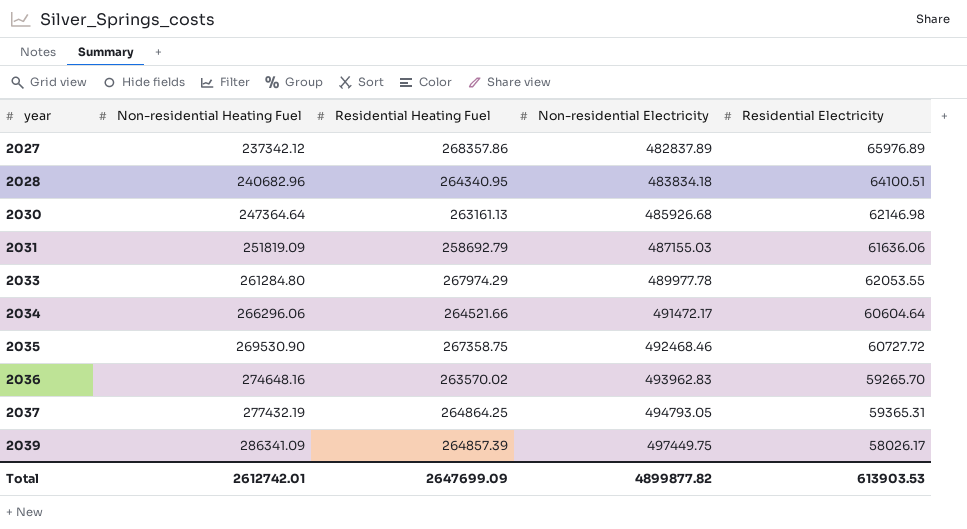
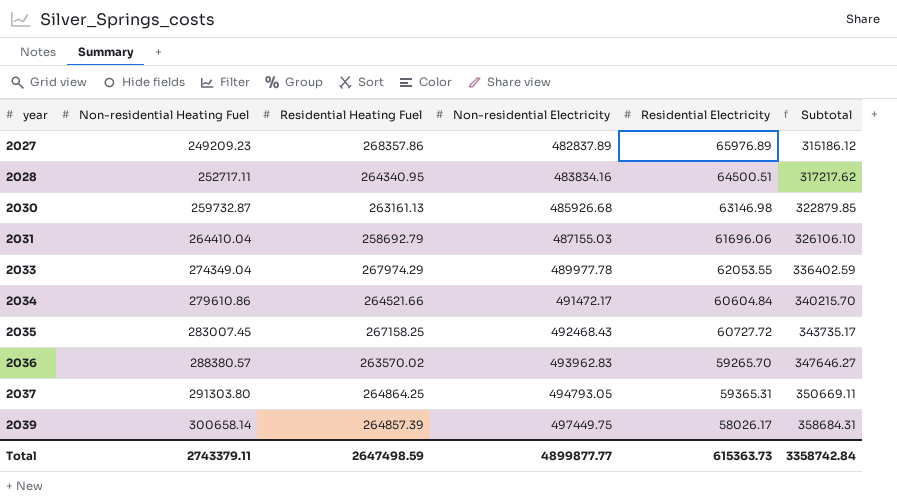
column Subtotal | formula: none -> [Non-residential Heating Fuel] + [Residential Electricity]
2027 | Non-residential Heating Fuel: 237342.12 -> 249209.23
2028 | Non-residential Heating Fuel: 240682.96 -> 252717.11
2028 | Non-residential Electricity: 483834.18 -> 483834.16
2028 | Residential Electricity: 64100.51 -> 64500.51
2030 | Non-residential Heating Fuel: 247364.64 -> 259732.87
2030 | Residential Electricity: 62146.98 -> 63146.98
2031 | Non-residential Heating Fuel: 251819.09 -> 264410.04
2031 | Residential Electricity: 61636.06 -> 61696.06
2033 | Non-residential Heating Fuel: 261284.80 -> 274349.04
2034 | Non-residential Heating Fuel: 266296.06 -> 279610.86
2034 | Residential Electricity: 60604.64 -> 60604.84
2035 | Non-residential Heating Fuel: 269530.90 -> 283007.45
2035 | Residential Heating Fuel: 267358.75 -> 267158.25
2035 | Non-residential Electricity: 492468.46 -> 492468.43
2036 | Non-residential Heating Fuel: 274648.16 -> 288380.57
2037 | Non-residential Heating Fuel: 277432.19 -> 291303.80
2039 | Non-residential Heating Fuel: 286341.09 -> 300658.14
Total | Non-residential Heating Fuel: 2612742.01 -> 2743379.11
Total | Residential Heating Fuel: 2647699.09 -> 2647498.59
Total | Non-residential Electricity: 4899877.82 -> 4899877.77
Total | Residential Electricity: 613903.53 -> 615363.73

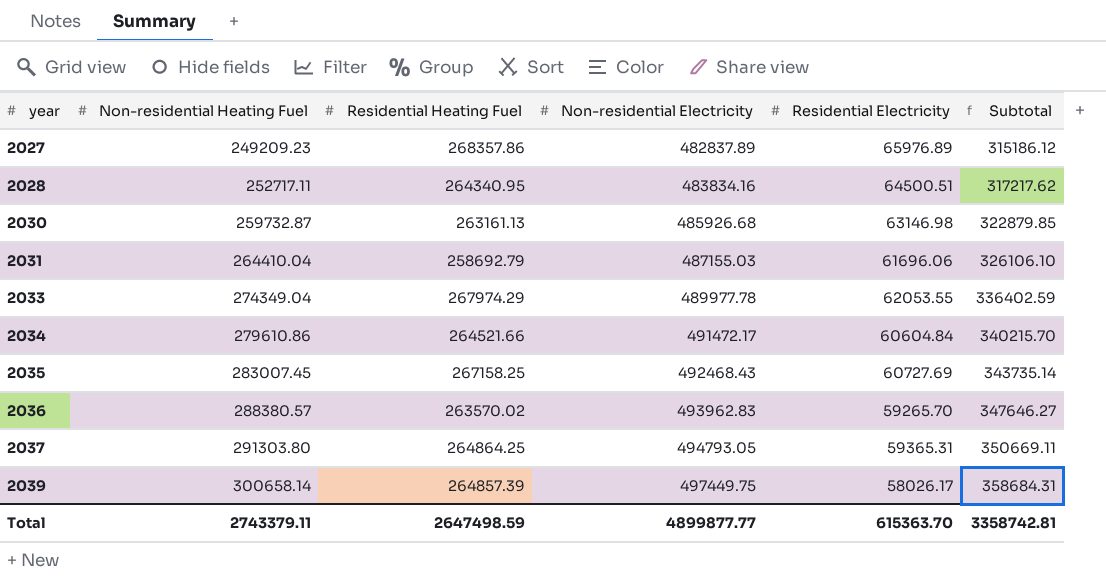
2035 | Residential Electricity: 60727.72 -> 60727.69
2035 | Subtotal: 343735.17 -> 343735.14
Total | Residential Electricity: 615363.73 -> 615363.70
Total | Subtotal: 3358742.84 -> 3358742.81

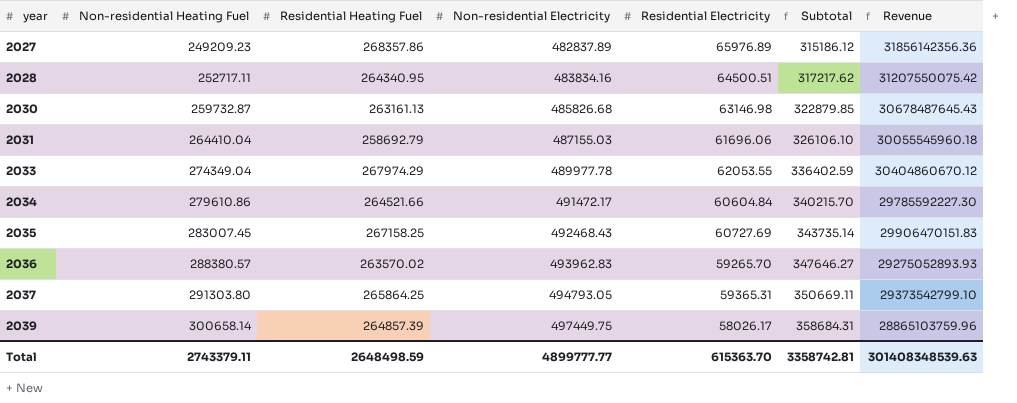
column Revenue | formula: none -> [Non-residential Electricity] * [Residential Electricity]
2030 | Non-residential Electricity: 485926.68 -> 485826.68
2037 | Residential Heating Fuel: 264864.25 -> 265864.25
Total | Residential Heating Fuel: 2647498.59 -> 2648498.59
Total | Non-residential Electricity: 4899877.77 -> 4899777.77

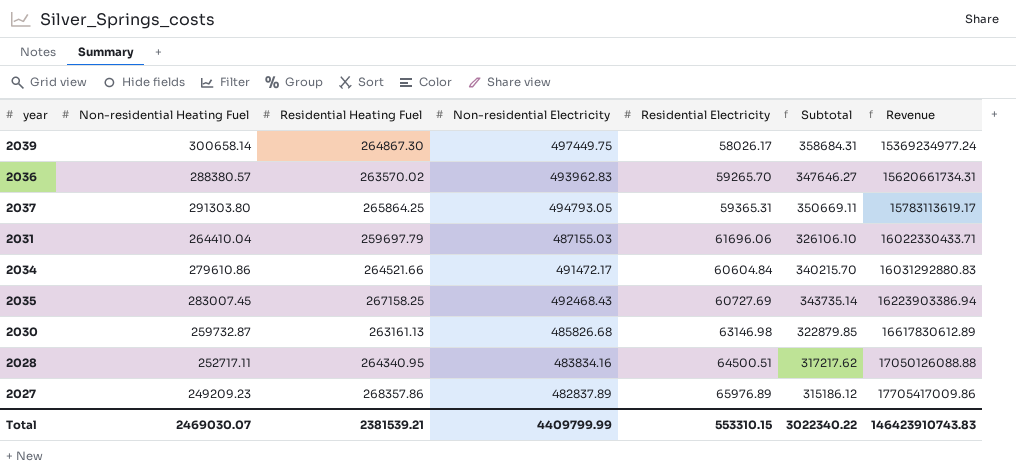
row order: year ascending -> Revenue ascending
column Revenue | formula: [Non-residential Electricity] * [Residential Electricity] -> [Residential Heating Fuel] * [Residential Electricity]
row 2033: 274349.04 | 267974.29 | 489977.78 | 62053.55 | 336402.59 | 30404860670.12 -> none
2039 | Residential Heating Fuel: 264857.39 -> 264867.30
2031 | Residential Heating Fuel: 258692.79 -> 259697.79
Total | Non-residential Heating Fuel: 2743379.11 -> 2469030.07
Total | Residential Heating Fuel: 2648498.59 -> 2381539.21
Total | Non-residential Electricity: 4899777.77 -> 4409799.99
Total | Residential Electricity: 615363.70 -> 553310.15
Total | Subtotal: 3358742.81 -> 3022340.22
Total | Revenue: 301408348539.63 -> 146423910743.83

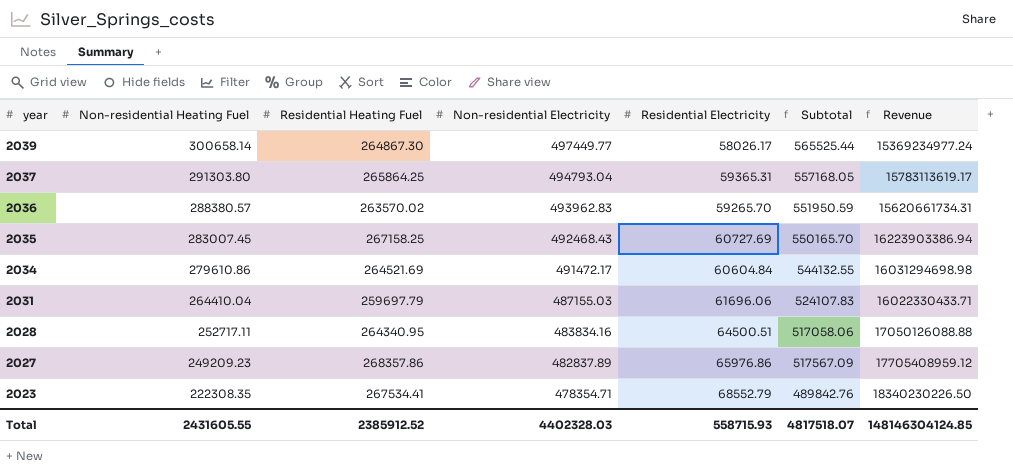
row order: Revenue ascending -> year descending
column Subtotal | formula: [Non-residential Heating Fuel] + [Residential Electricity] -> [Non-residential Heating Fuel] + [Residential Heating Fuel]
row 2030: 259732.87 | 263161.13 | 485826.68 | 63146.98 | 322879.85 | 16617830612.89 -> none
2039 | Non-residential Electricity: 497449.75 -> 497449.77
2037 | Non-residential Electricity: 494793.05 -> 494793.04
2034 | Residential Heating Fuel: 264521.66 -> 264521.69
2034 | Revenue: 16031292880.83 -> 16031294698.98
2027 | Residential Electricity: 65976.89 -> 65976.86
2027 | Revenue: 17705417009.86 -> 17705408959.12
row 2023: none -> 222308.35 | 267534.41 | 478354.71 | 68552.79 | 489842.76 | 18340230226.50
Total | Non-residential Heating Fuel: 2469030.07 -> 2431605.55
Total | Residential Heating Fuel: 2381539.21 -> 2385912.52
Total | Non-residential Electricity: 4409799.99 -> 4402328.03
Total | Residential Electricity: 553310.15 -> 558715.93
Total | Subtotal: 3022340.22 -> 4817518.07
Total | Revenue: 146423910743.83 -> 148146304124.85

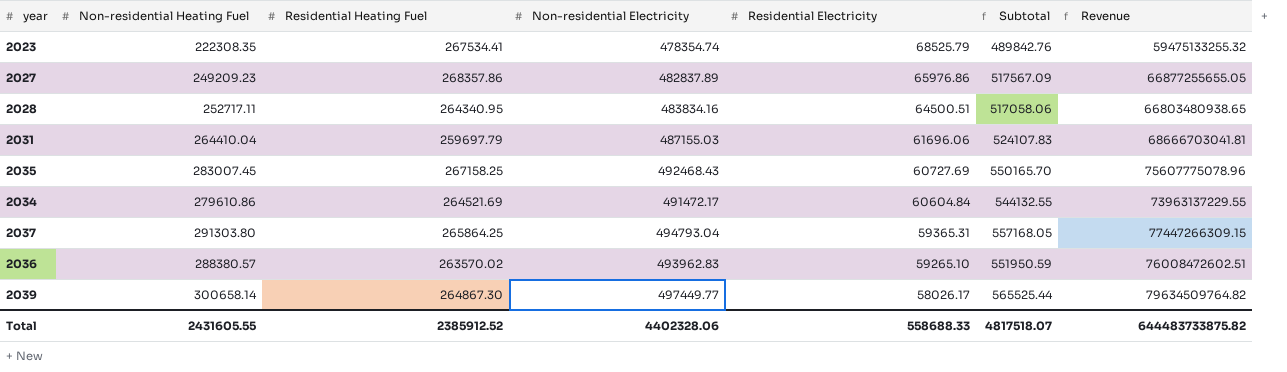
row order: year descending -> Residential Electricity descending
column Revenue | formula: [Residential Heating Fuel] * [Residential Electricity] -> [Non-residential Heating Fuel] * [Residential Heating Fuel]
2023 | Non-residential Electricity: 478354.71 -> 478354.74
2023 | Residential Electricity: 68552.79 -> 68525.79
2036 | Residential Electricity: 59265.70 -> 59265.10
Total | Non-residential Electricity: 4402328.03 -> 4402328.06
Total | Residential Electricity: 558715.93 -> 558688.33
Total | Revenue: 148146304124.85 -> 644483733875.82

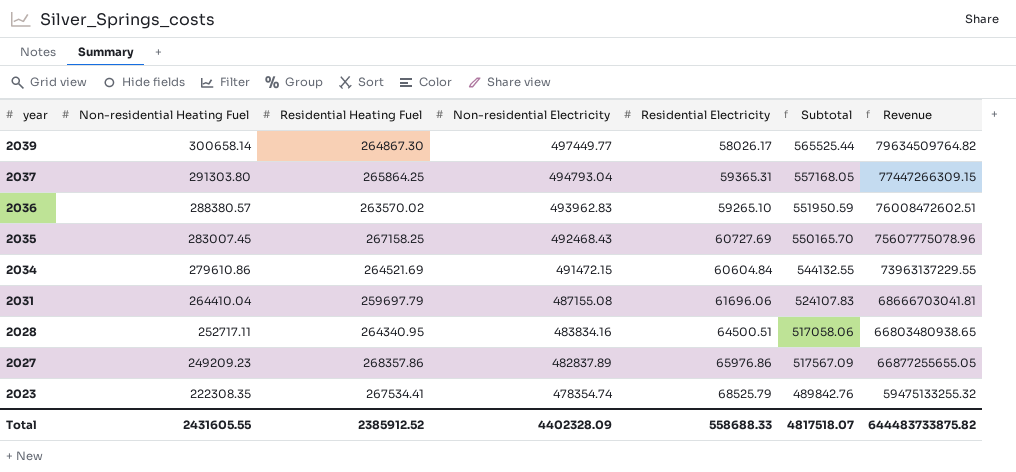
row order: Residential Electricity descending -> year descending
2034 | Non-residential Electricity: 491472.17 -> 491472.15
2031 | Non-residential Electricity: 487155.03 -> 487155.08
Total | Non-residential Electricity: 4402328.06 -> 4402328.09

